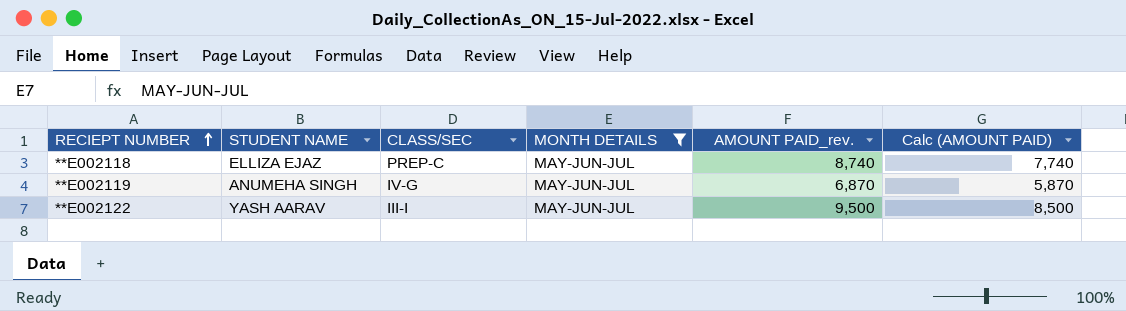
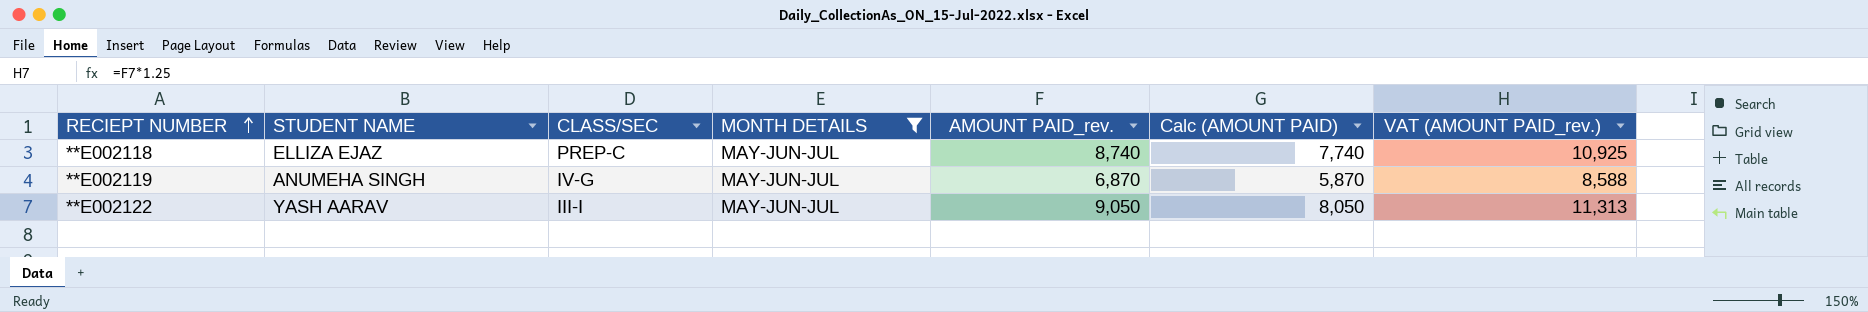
column VAT (AMOUNT PAID_rev.) | formula: none -> [AMOUNT PAID_rev.] * 1.25
**E002122 | AMOUNT PAID_rev.: 9,500 -> 9,050
**E002122 | Calc (AMOUNT PAID): 8,500 -> 8,050

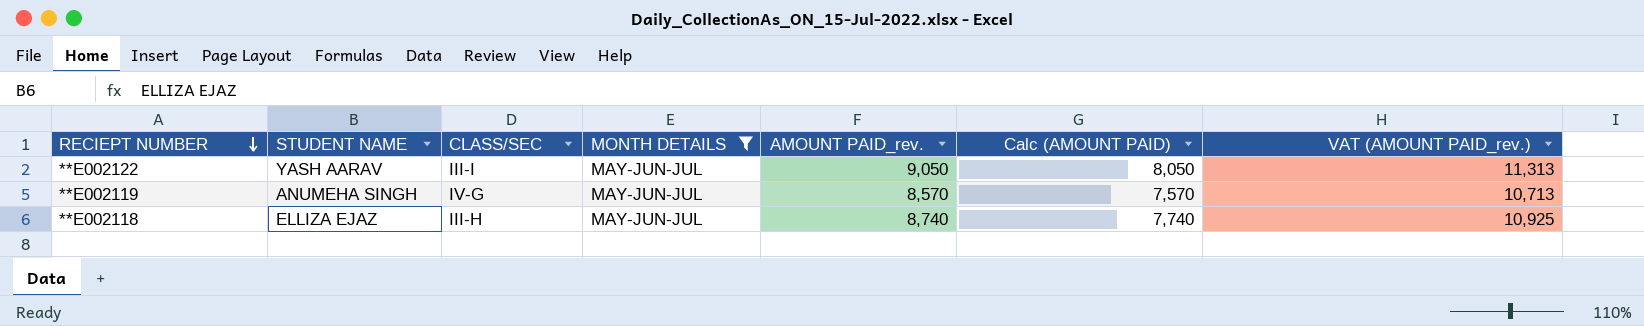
row order: RECIEPT NUMBER ascending -> RECIEPT NUMBER descending
**E002119 | AMOUNT PAID_rev.: 6,870 -> 8,570
**E002119 | Calc (AMOUNT PAID): 5,870 -> 7,570
**E002119 | VAT (AMOUNT PAID_rev.): 8,588 -> 10,713
**E002118 | CLASS/SEC: PREP-C -> III-H

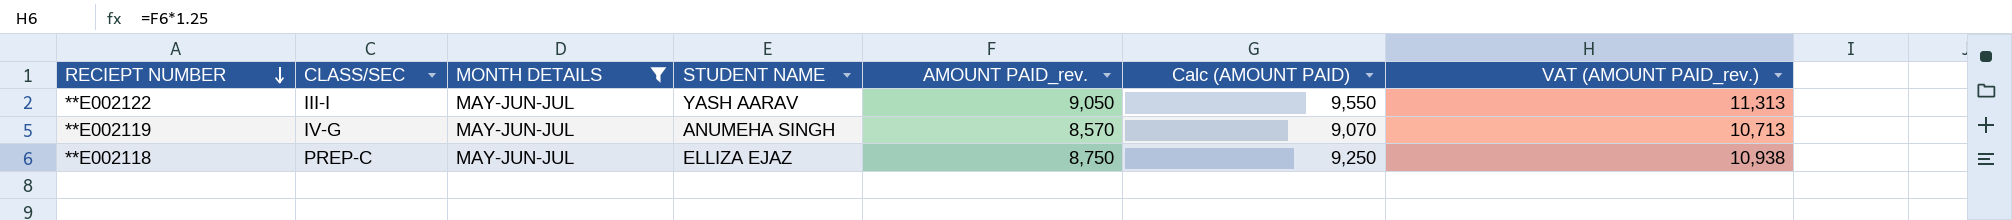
column STUDENT NAME | position: 2 -> 4
column Calc (AMOUNT PAID) | formula: [AMOUNT PAID_rev.] - 1000 -> [AMOUNT PAID_rev.] + 500
**E002118 | CLASS/SEC: III-H -> PREP-C
**E002118 | AMOUNT PAID_rev.: 8,740 -> 8,750
**E002118 | VAT (AMOUNT PAID_rev.): 10,925 -> 10,938

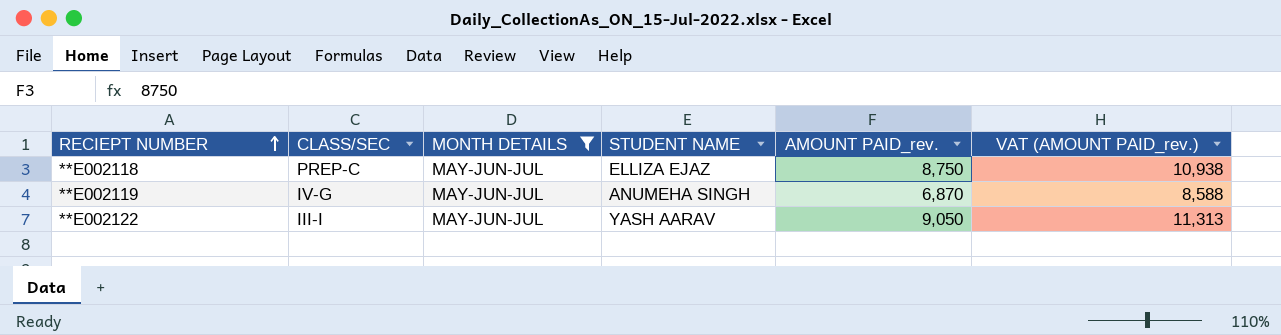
row order: RECIEPT NUMBER descending -> RECIEPT NUMBER ascending
column Calc (AMOUNT PAID) | formula: [AMOUNT PAID_rev.] + 500 -> none
**E002119 | AMOUNT PAID_rev.: 8,570 -> 6,870
**E002119 | VAT (AMOUNT PAID_rev.): 10,713 -> 8,588

